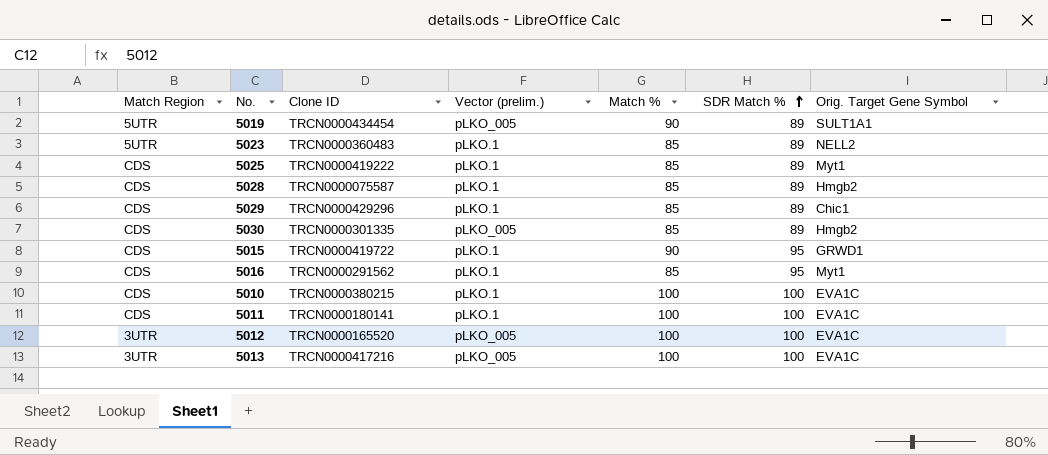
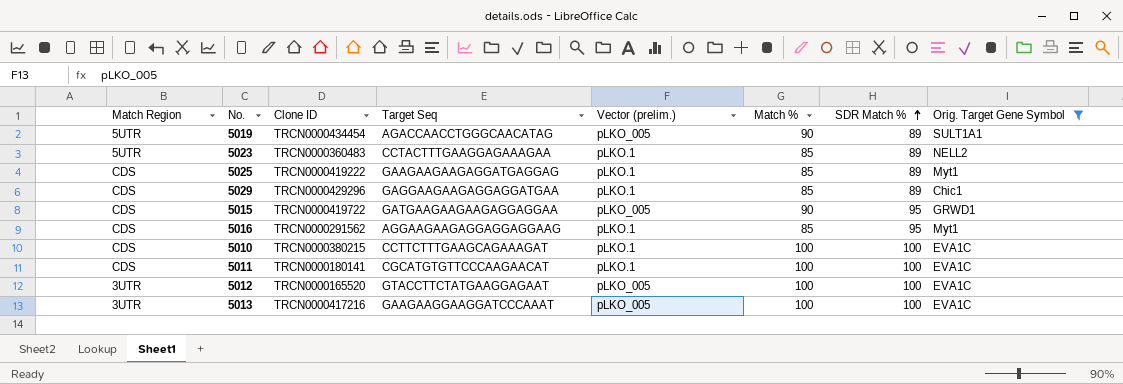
filter: none -> Orig. Target Gene Symbol != Hmgb2
column Target Seq | position: none -> 4
5015 | Vector (prelim.): pLKO.1 -> pLKO_005

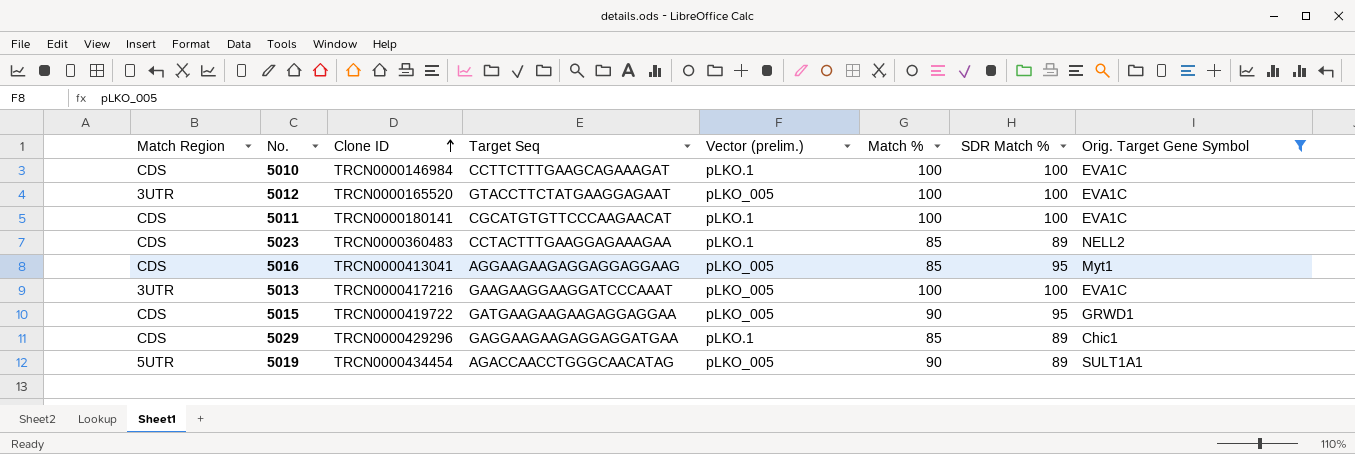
row order: SDR Match % ascending -> Clone ID ascending
row 5025: CDS | TRCN0000419222 | GAAGAAGAAGAGGATGAGGAG | pLKO.1 | 85 | 89 | Myt1 -> none
5010 | Clone ID: TRCN0000380215 -> TRCN0000146984
5023 | Match Region: 5UTR -> CDS
5016 | Clone ID: TRCN0000291562 -> TRCN0000413041
5016 | Vector (prelim.): pLKO.1 -> pLKO_005

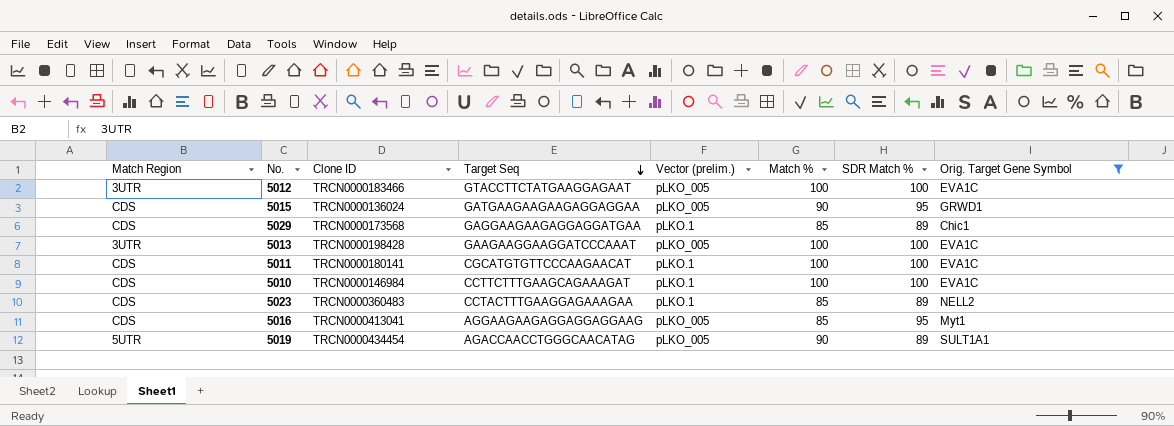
row order: Clone ID ascending -> Target Seq descending
5012 | Clone ID: TRCN0000165520 -> TRCN0000183466
5015 | Clone ID: TRCN0000419722 -> TRCN0000136024
5029 | Clone ID: TRCN0000429296 -> TRCN0000173568
5013 | Clone ID: TRCN0000417216 -> TRCN0000198428

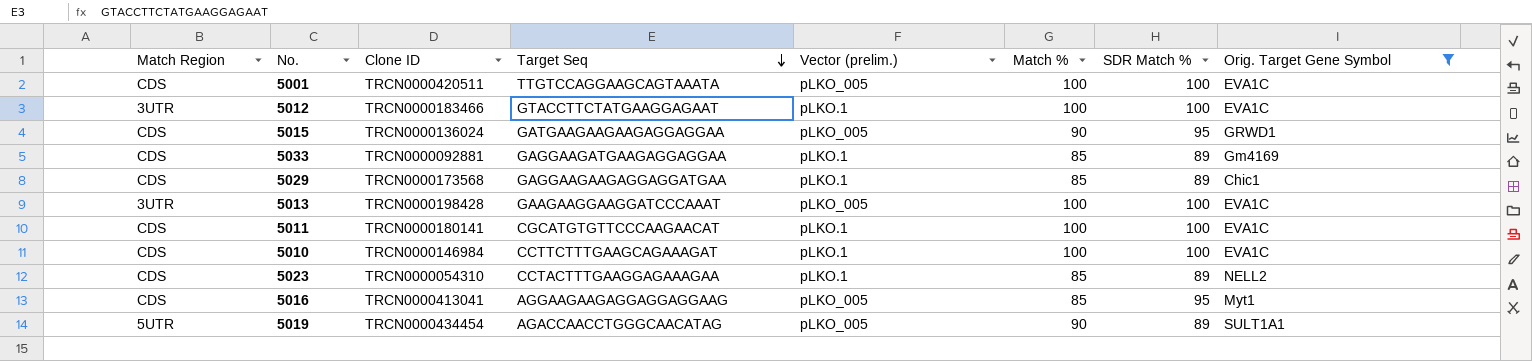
row 5001: none -> CDS | TRCN0000420511 | TTGTCCAGGAAGCAGTAAATA | pLKO_005 | 100 | 100 | EVA1C
5012 | Vector (prelim.): pLKO_005 -> pLKO.1
row 5033: none -> CDS | TRCN0000092881 | GAGGAAGATGAAGAGGAGGAA | pLKO.1 | 85 | 89 | Gm4169
5023 | Clone ID: TRCN0000360483 -> TRCN0000054310

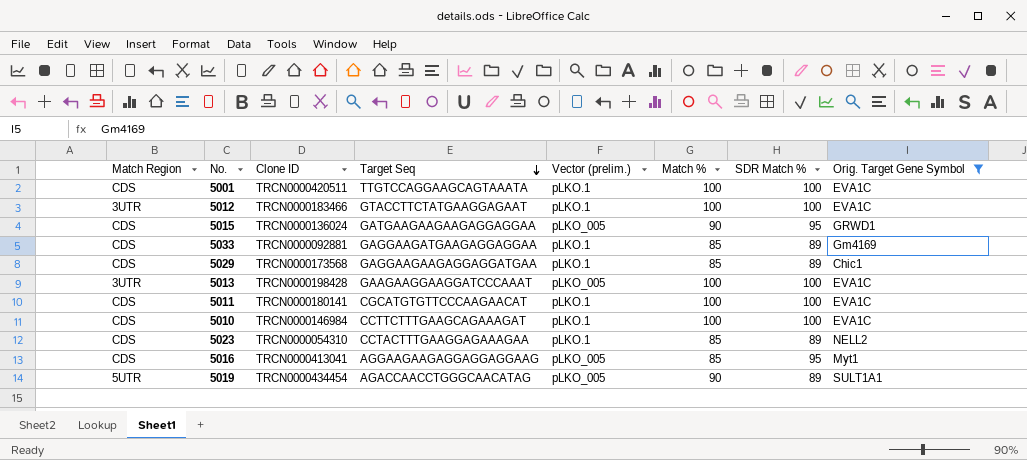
5001 | Vector (prelim.): pLKO_005 -> pLKO.1

